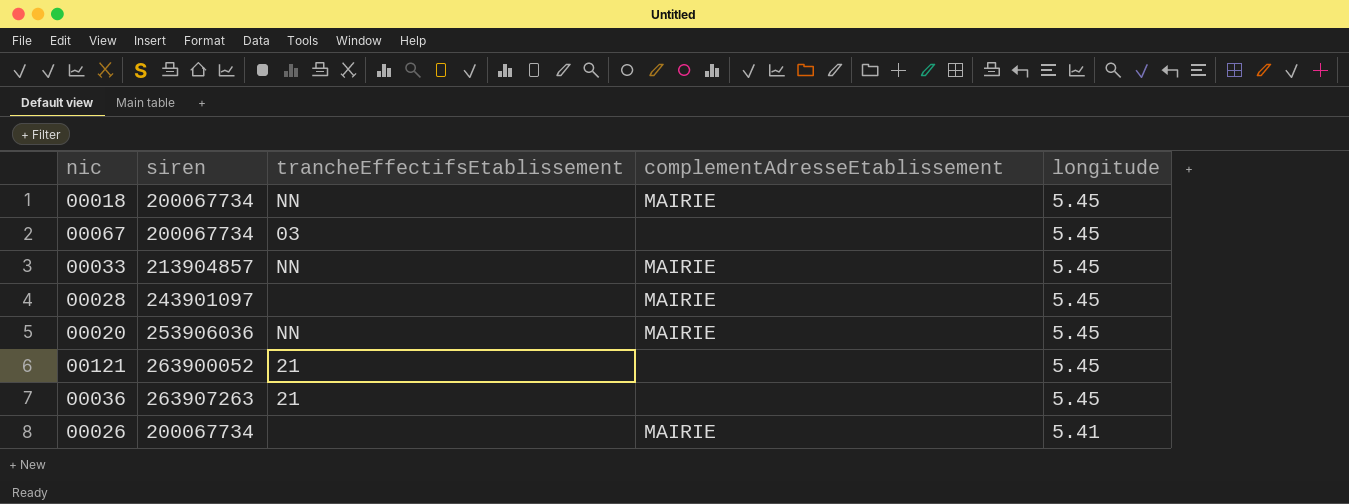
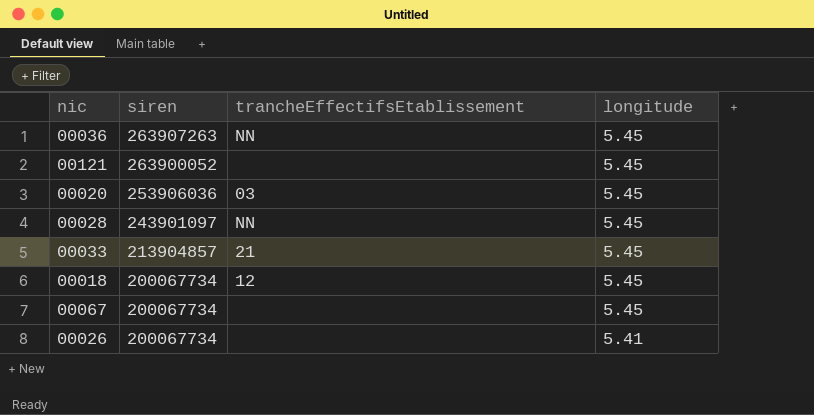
row order: longitude descending -> siren descending
column complementAdresseEtablissement | position: 4 -> none
00036 | trancheEffectifsEtablissement: 21 -> NN
00121 | trancheEffectifsEtablissement: 21 -> none
00020 | trancheEffectifsEtablissement: NN -> 03
00028 | trancheEffectifsEtablissement: none -> NN
00033 | trancheEffectifsEtablissement: NN -> 21
00018 | trancheEffectifsEtablissement: NN -> 12
00067 | trancheEffectifsEtablissement: 03 -> none

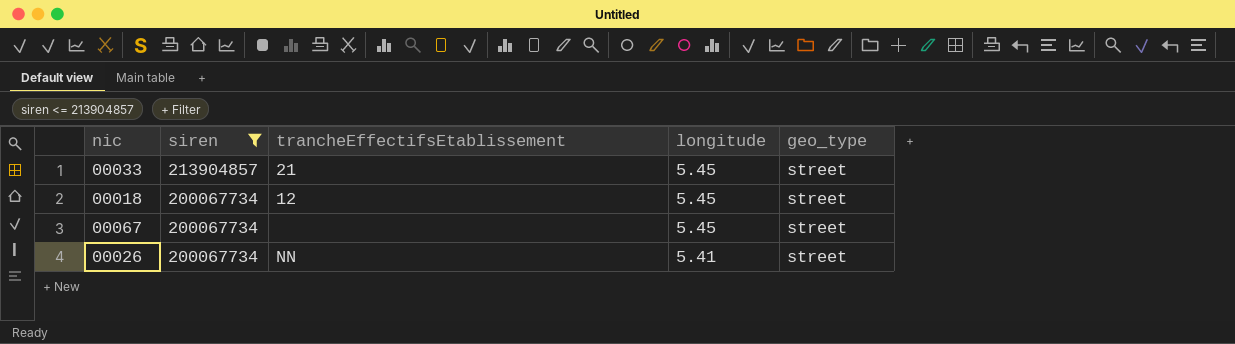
filter: none -> siren <= 213904857
column geo_type | position: none -> 5
00026 | trancheEffectifsEtablissement: none -> NN

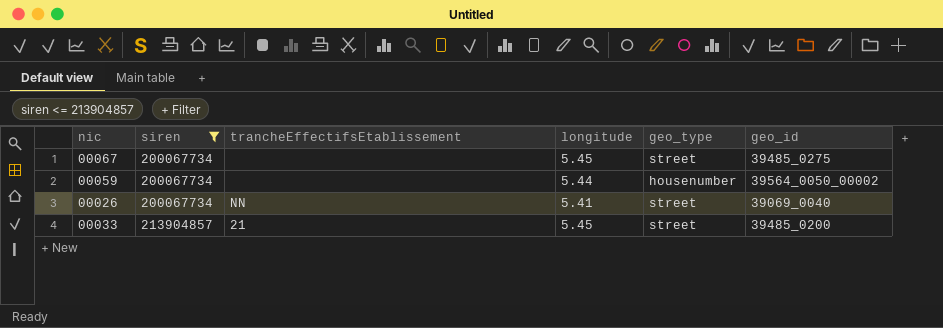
row order: siren descending -> siren ascending
column geo_id | position: none -> 6
row 00018: 200067734 | 12 | 5.45 | street -> none
row 00059: none -> 200067734 | none | 5.44 | housenumber | 39564_0050_00002

